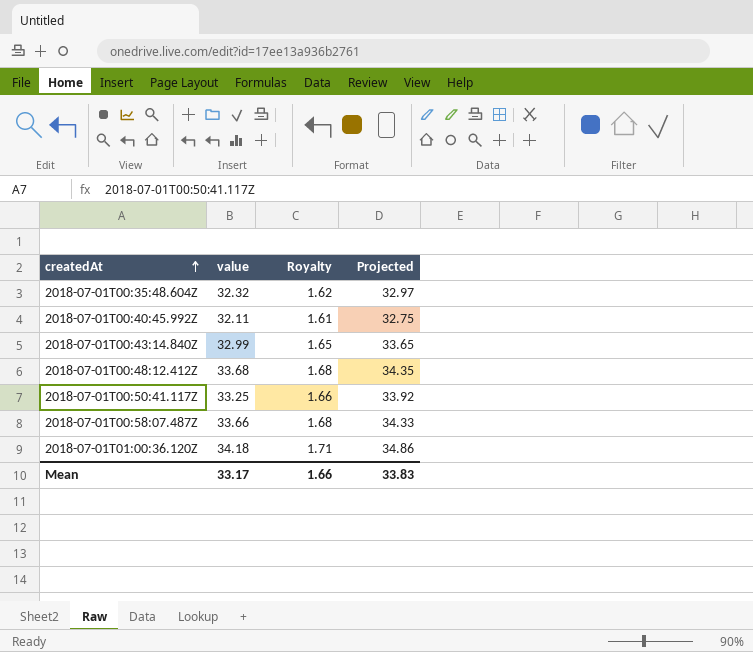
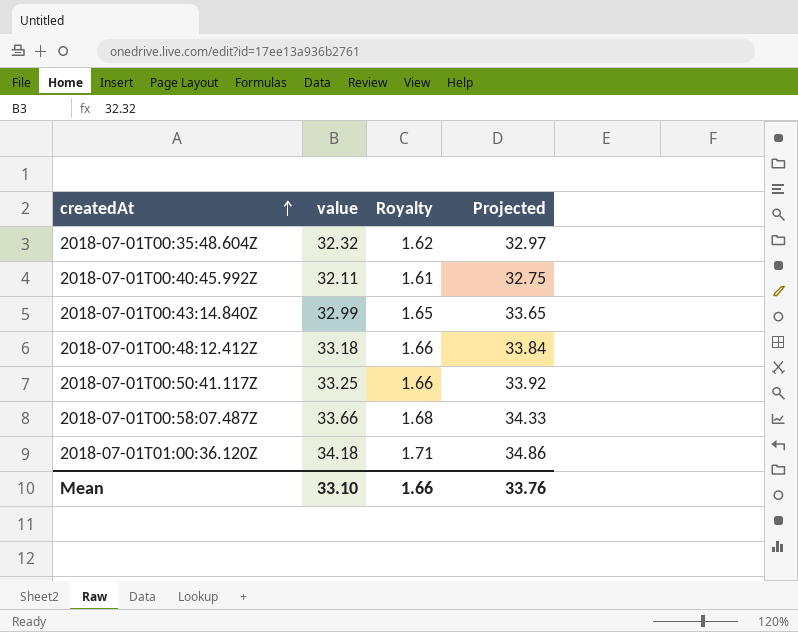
2018-07-01T00:48:12.412Z | value: 33.68 -> 33.18
2018-07-01T00:48:12.412Z | Royalty: 1.68 -> 1.66
2018-07-01T00:48:12.412Z | Projected: 34.35 -> 33.84
Mean | value: 33.17 -> 33.10
Mean | Projected: 33.83 -> 33.76

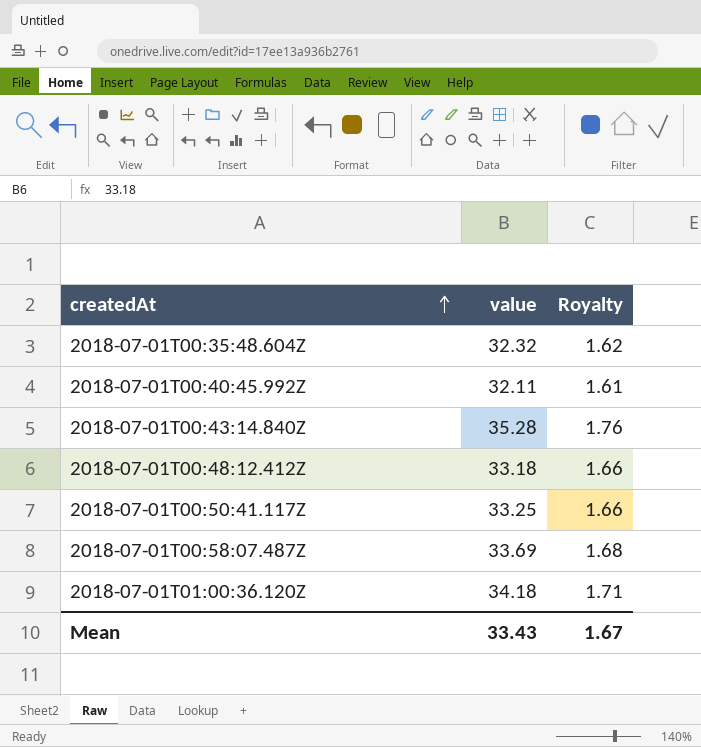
column Projected | formula: [value] * 1.02 -> none
2018-07-01T00:43:14.840Z | value: 32.99 -> 35.28
2018-07-01T00:43:14.840Z | Royalty: 1.65 -> 1.76
2018-07-01T00:58:07.487Z | value: 33.66 -> 33.69
Mean | value: 33.10 -> 33.43
Mean | Royalty: 1.66 -> 1.67

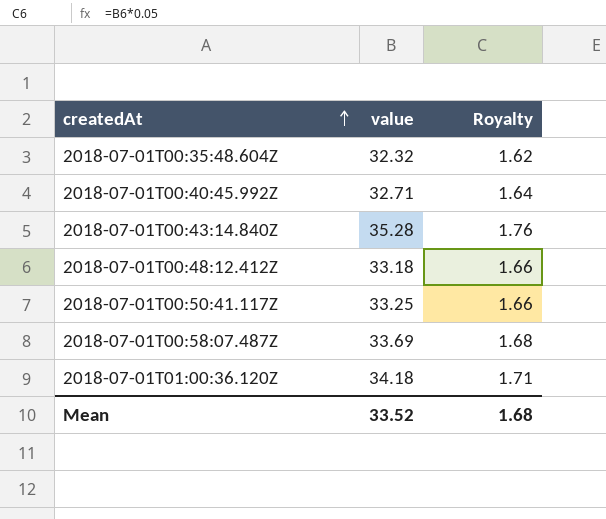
2018-07-01T00:40:45.992Z | value: 32.11 -> 32.71
2018-07-01T00:40:45.992Z | Royalty: 1.61 -> 1.64
Mean | value: 33.43 -> 33.52
Mean | Royalty: 1.67 -> 1.68

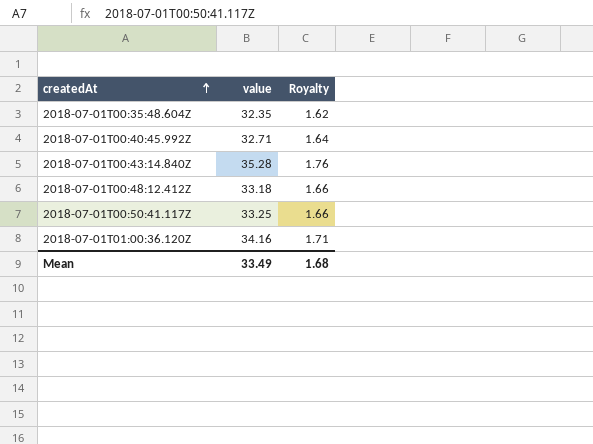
row 2018-07-01T00:58:07.487Z: 33.69 | 1.68 -> none
2018-07-01T00:35:48.604Z | value: 32.32 -> 32.35
2018-07-01T01:00:36.120Z | value: 34.18 -> 34.16
Mean | value: 33.52 -> 33.49

